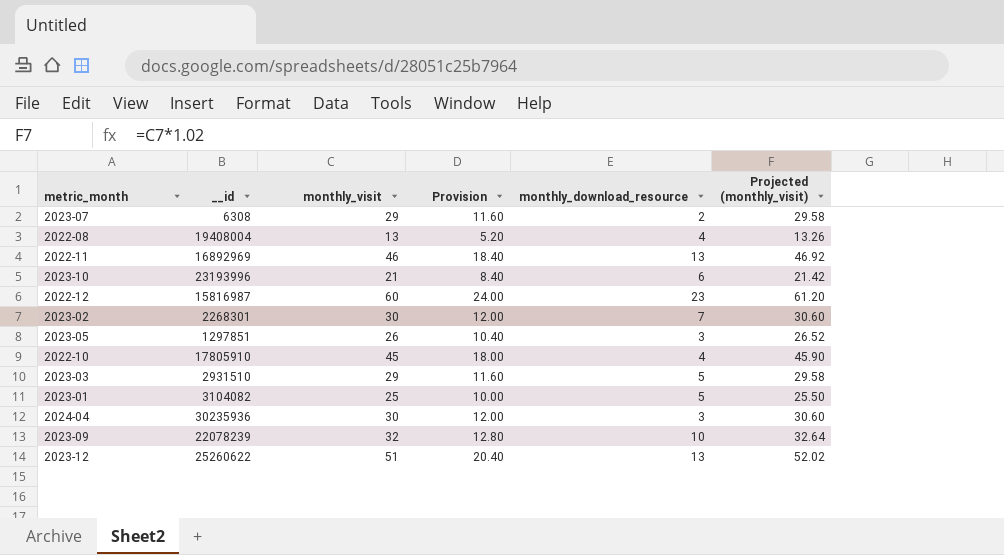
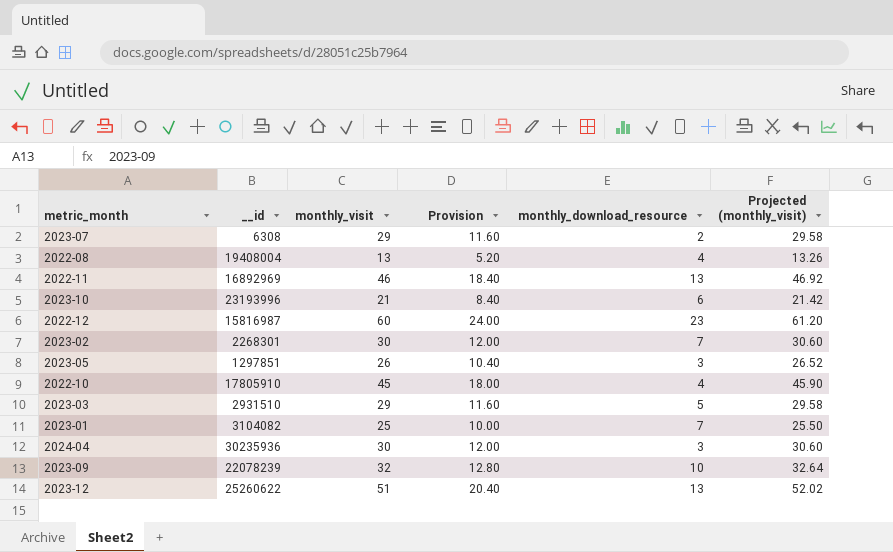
2023-01 | monthly_download_resource: 5 -> 7

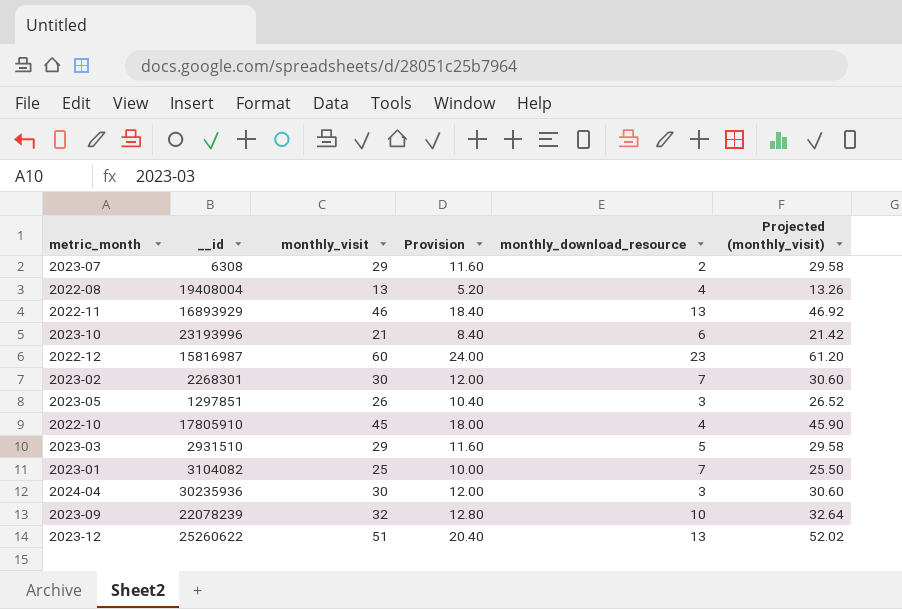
2022-11 | __id: 16892969 -> 16893929

